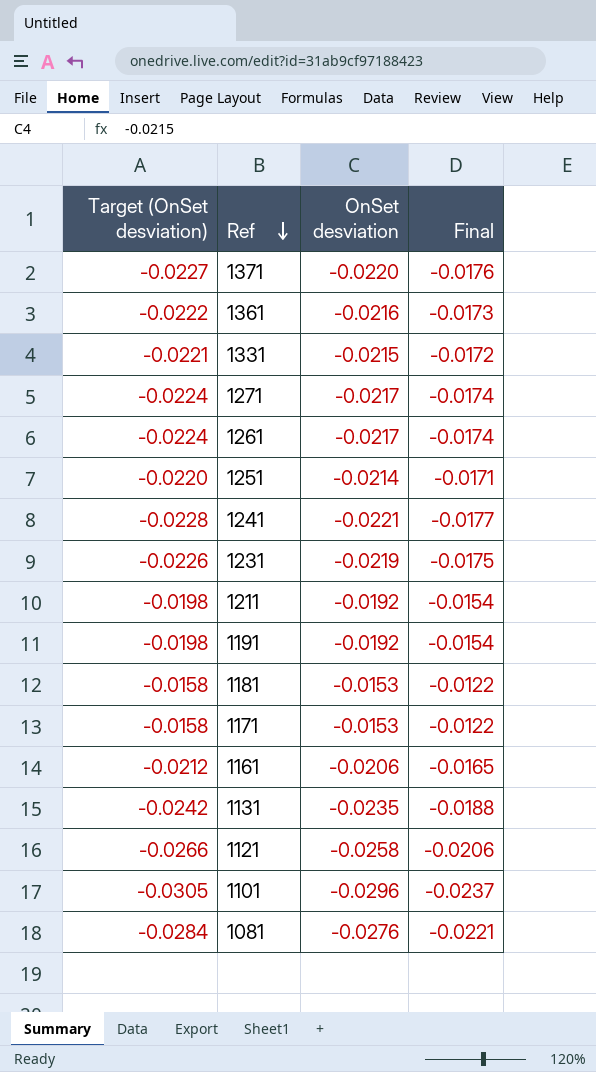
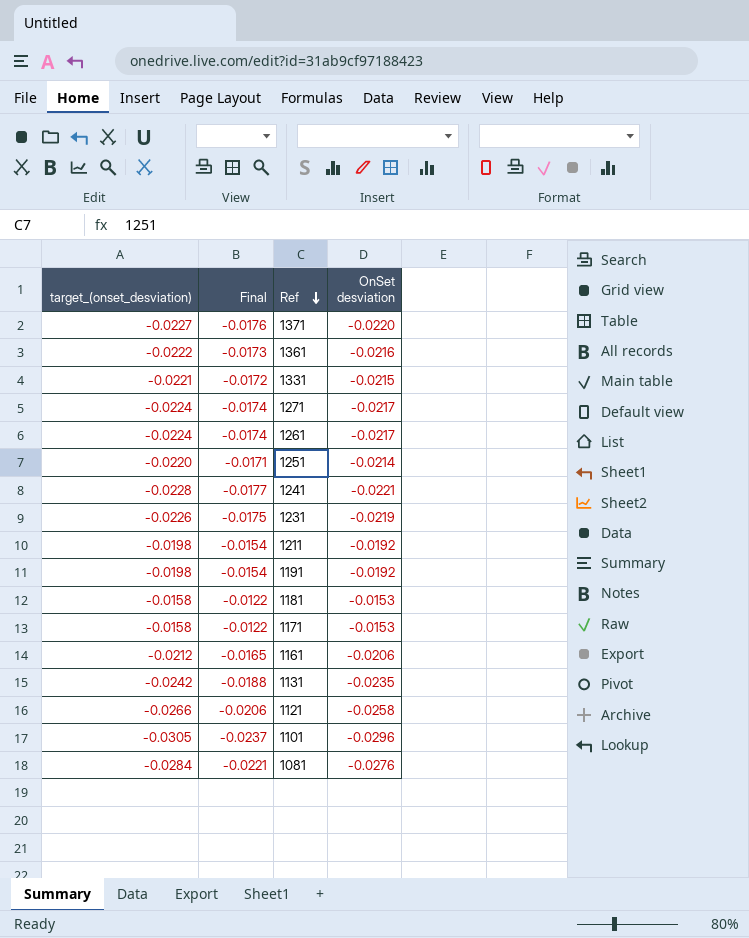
column name: Target (OnSet desviation) -> target_(onset_desviation)
column Final | position: 4 -> 2

